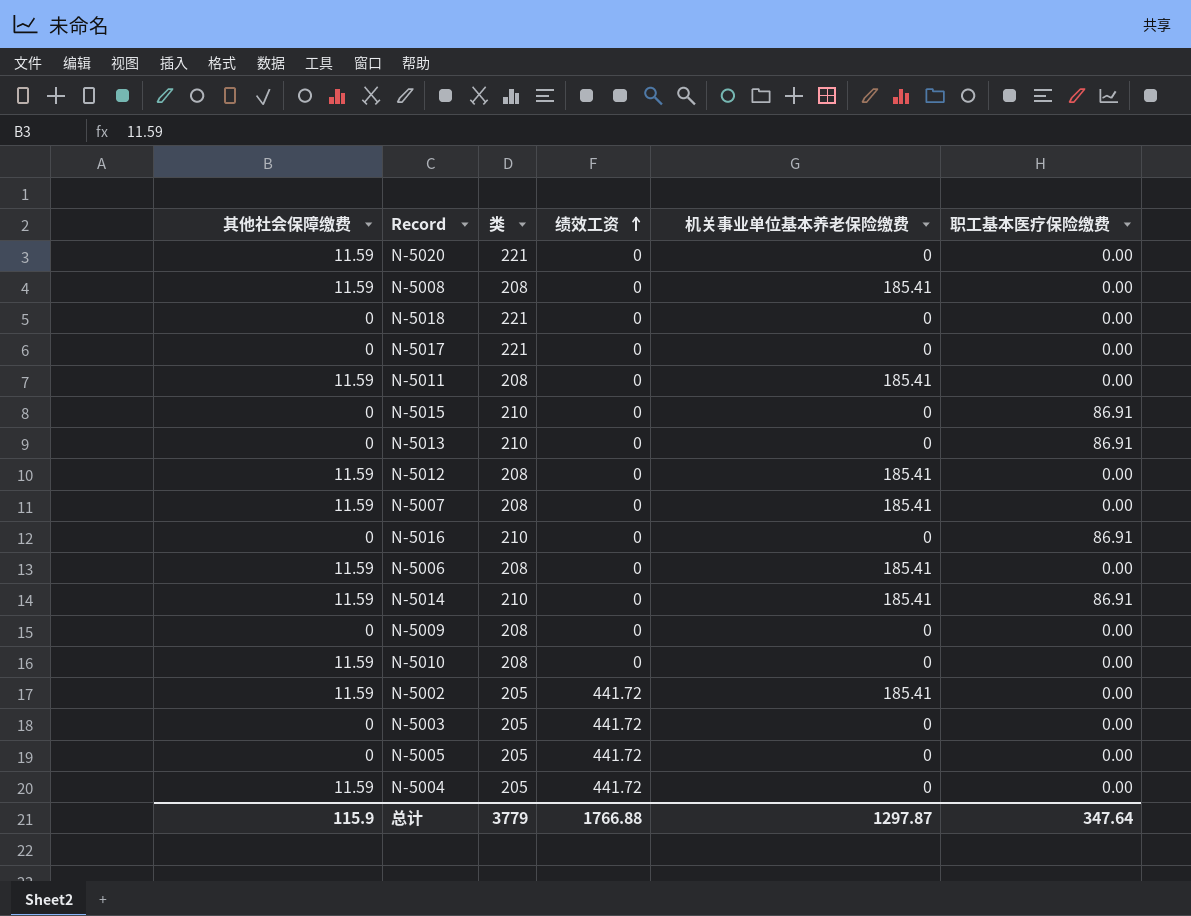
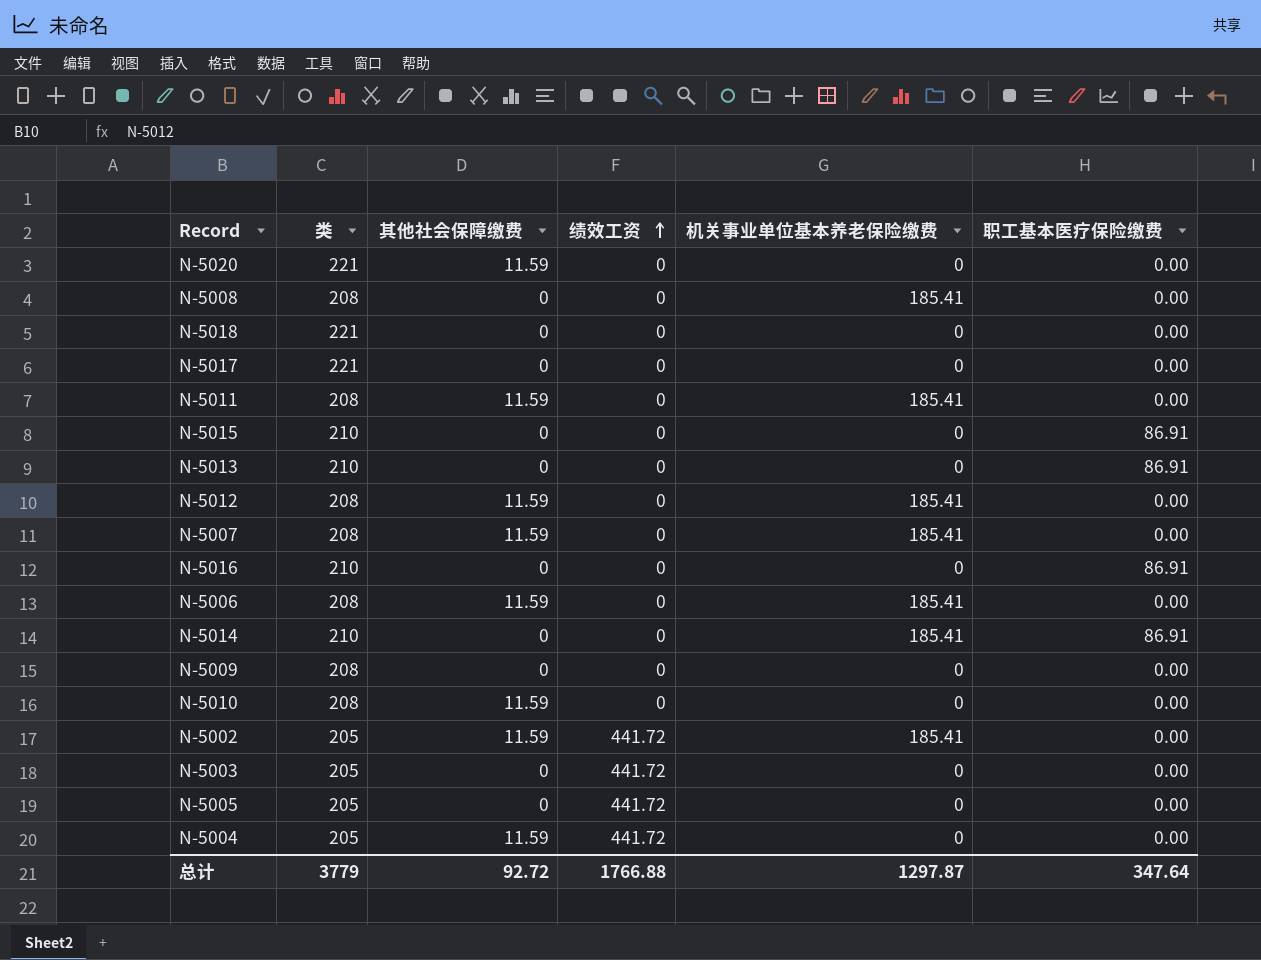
column 其他社会保障缴费 | position: 1 -> 3
N-5008 | 其他社会保障缴费: 11.59 -> 0
N-5014 | 其他社会保障缴费: 11.59 -> 0
总计 | 其他社会保障缴费: 115.9 -> 92.72

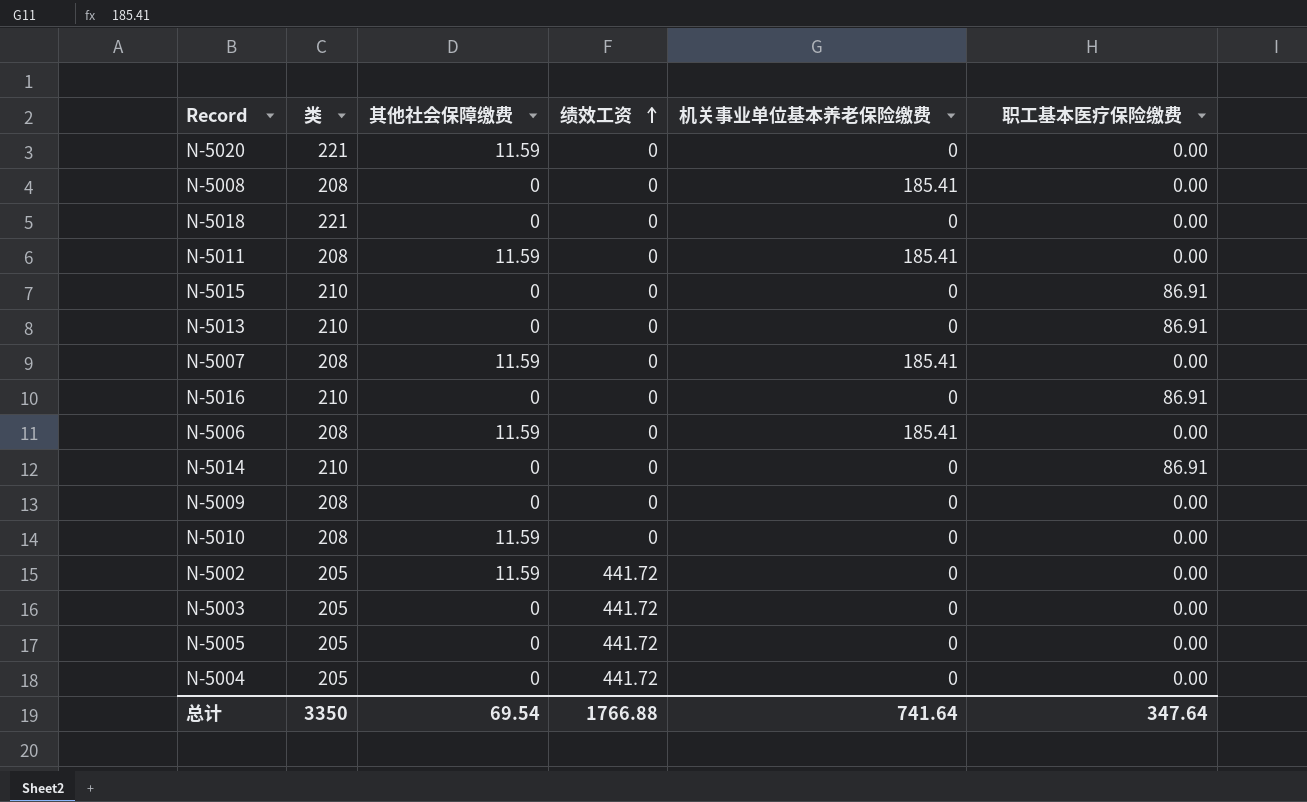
row N-5017: 221 | 0 | 0 | 0 | 0.00 -> none
row N-5012: 208 | 11.59 | 0 | 185.41 | 0.00 -> none
N-5014 | 机关事业单位基本养老保险缴费: 185.41 -> 0
N-5002 | 机关事业单位基本养老保险缴费: 185.41 -> 0
N-5004 | 其他社会保障缴费: 11.59 -> 0
总计 | 类: 3779 -> 3350
总计 | 其他社会保障缴费: 92.72 -> 69.54
总计 | 机关事业单位基本养老保险缴费: 1297.87 -> 741.64

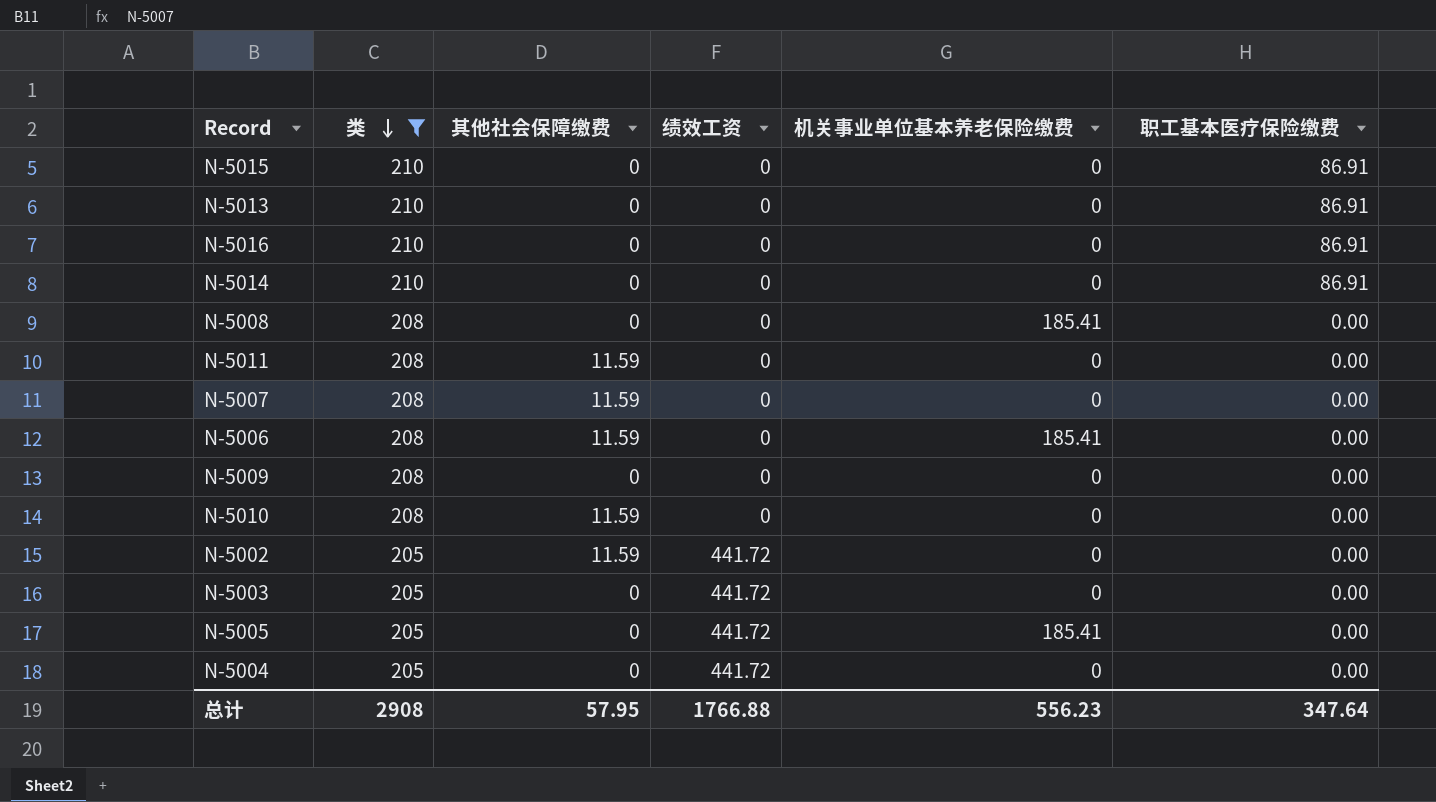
filter: none -> 类 != 221
row order: 绩效工资 ascending -> 类 descending
N-5011 | 机关事业单位基本养老保险缴费: 185.41 -> 0
N-5007 | 机关事业单位基本养老保险缴费: 185.41 -> 0
N-5005 | 机关事业单位基本养老保险缴费: 0 -> 185.41
总计 | 类: 3350 -> 2908
总计 | 其他社会保障缴费: 69.54 -> 57.95
总计 | 机关事业单位基本养老保险缴费: 741.64 -> 556.23

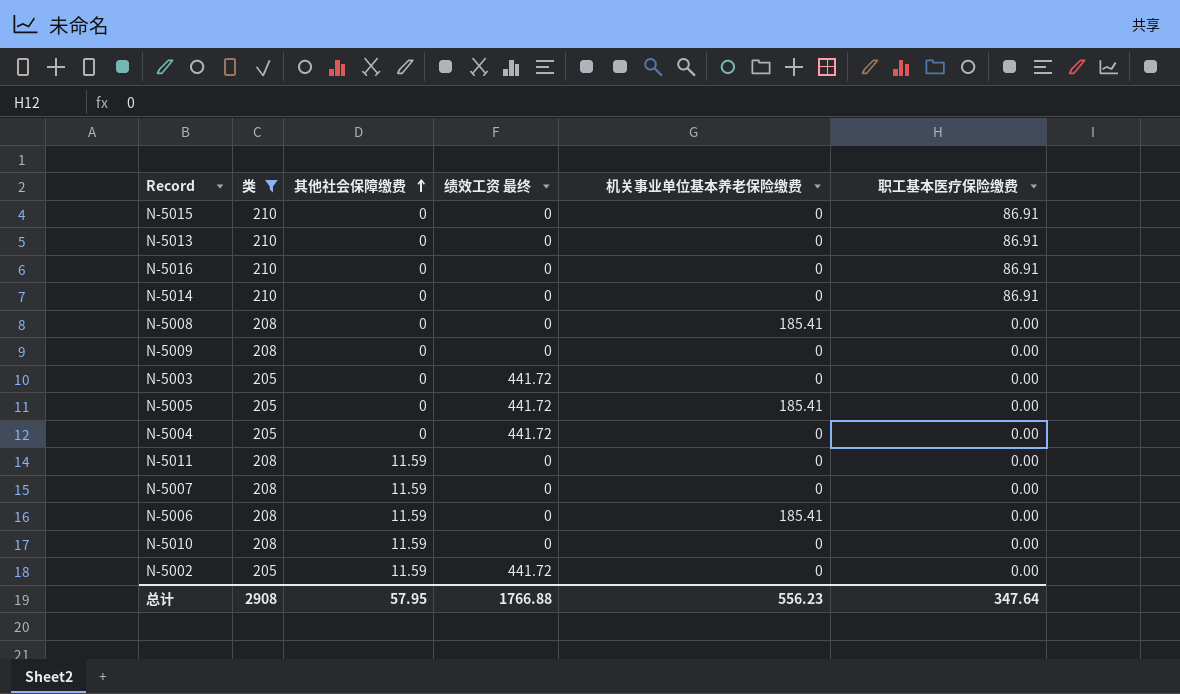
row order: 类 descending -> 其他社会保障缴费 ascending
column name: 绩效工资 -> 绩效工资 最终

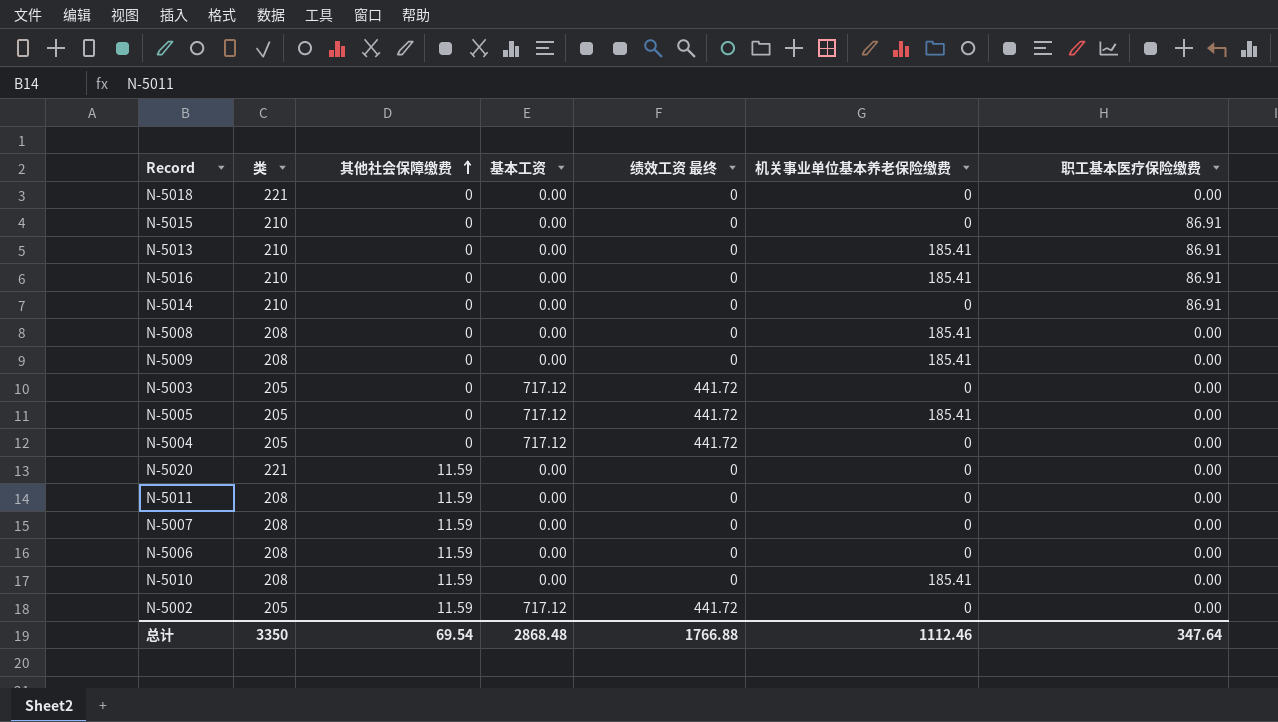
filter: 类 != 221 -> none
column 基本工资 | position: none -> 4
N-5013 | 机关事业单位基本养老保险缴费: 0 -> 185.41
N-5016 | 机关事业单位基本养老保险缴费: 0 -> 185.41
N-5009 | 机关事业单位基本养老保险缴费: 0 -> 185.41
N-5006 | 机关事业单位基本养老保险缴费: 185.41 -> 0
N-5010 | 机关事业单位基本养老保险缴费: 0 -> 185.41
总计 | 类: 2908 -> 3350
总计 | 其他社会保障缴费: 57.95 -> 69.54
总计 | 机关事业单位基本养老保险缴费: 556.23 -> 1112.46

